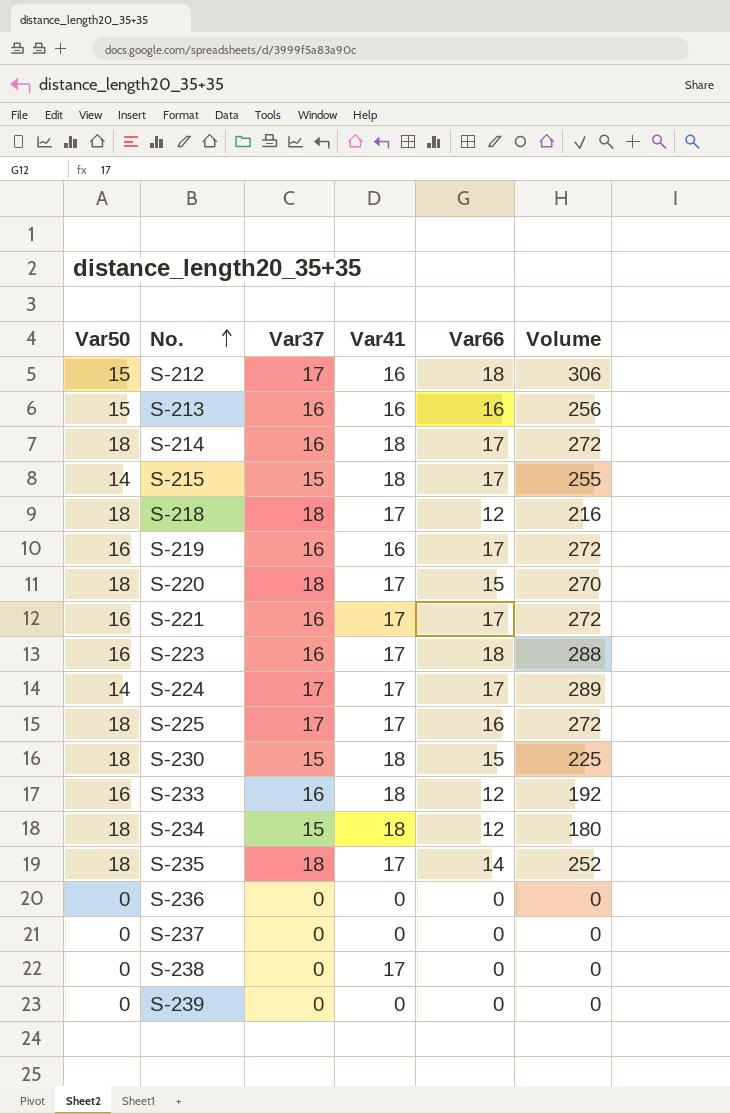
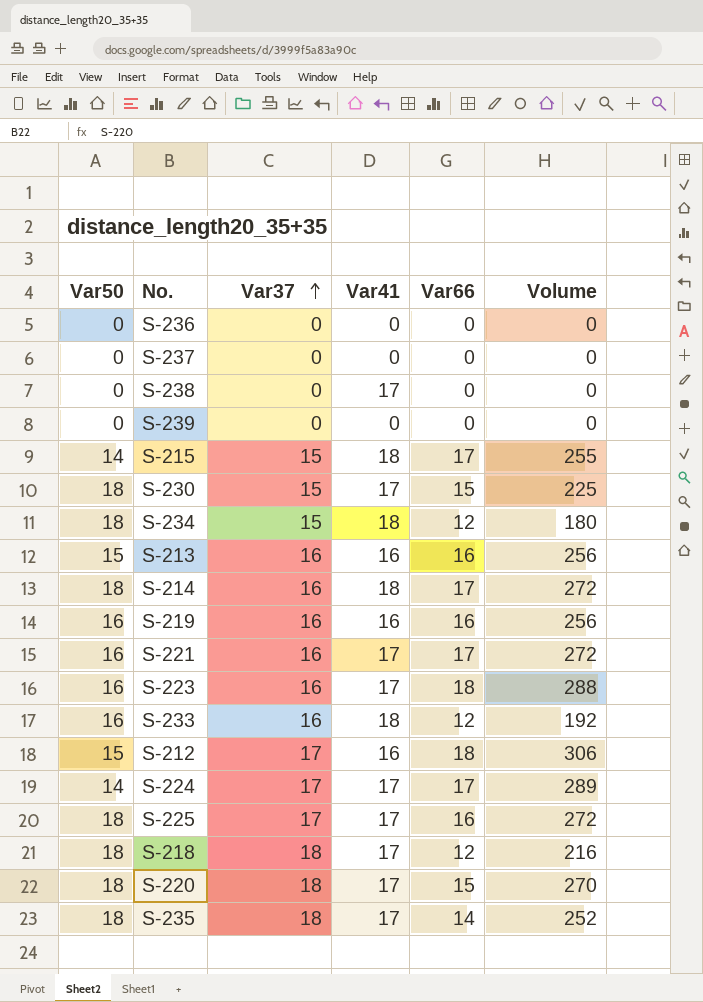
row order: No. ascending -> Var37 ascending
S-230 | Var41: 18 -> 17
S-219 | Var66: 17 -> 16
S-219 | Volume: 272 -> 256

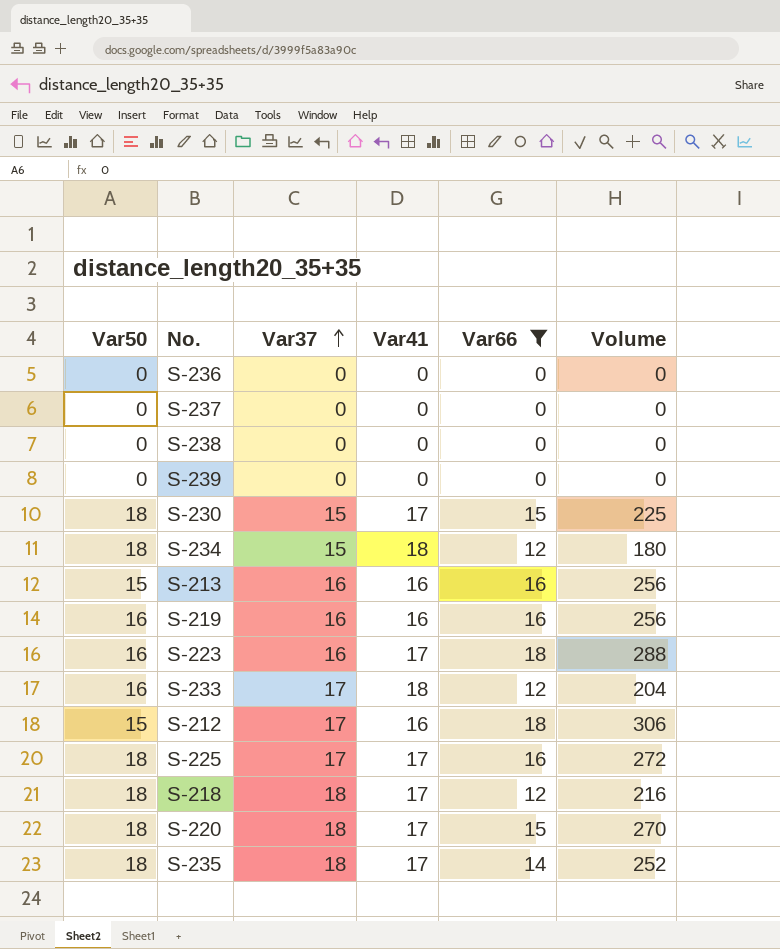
filter: none -> Var66 != 17
S-238 | Var41: 17 -> 0
S-233 | Var37: 16 -> 17
S-233 | Volume: 192 -> 204

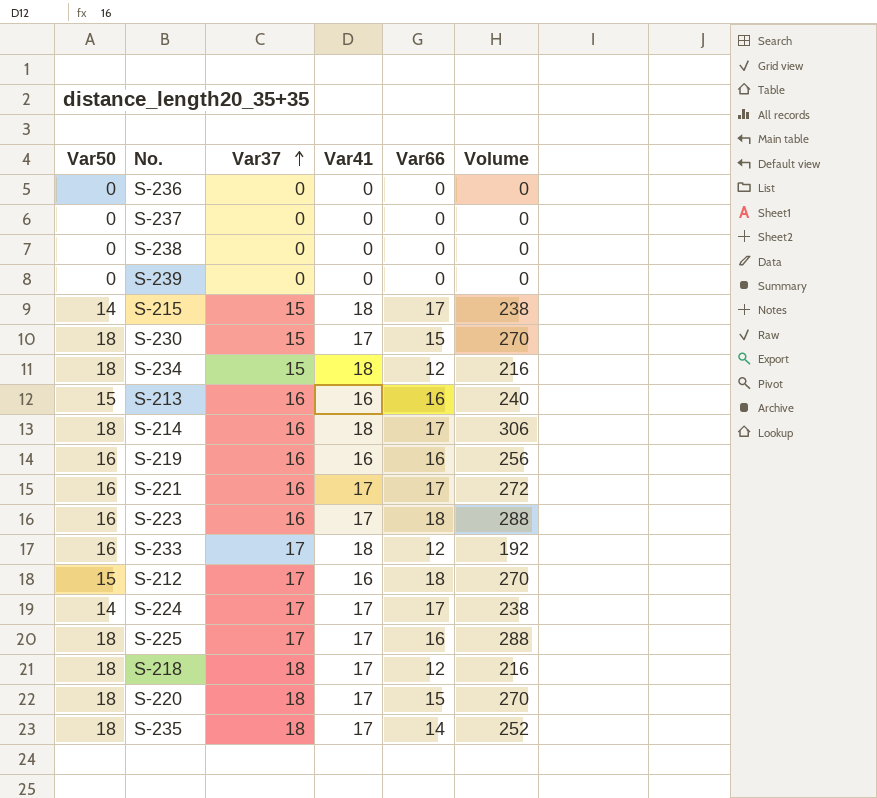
filter: Var66 != 17 -> none
column Volume | formula: [Var37] * [Var66] -> [Var50] * [Var66]

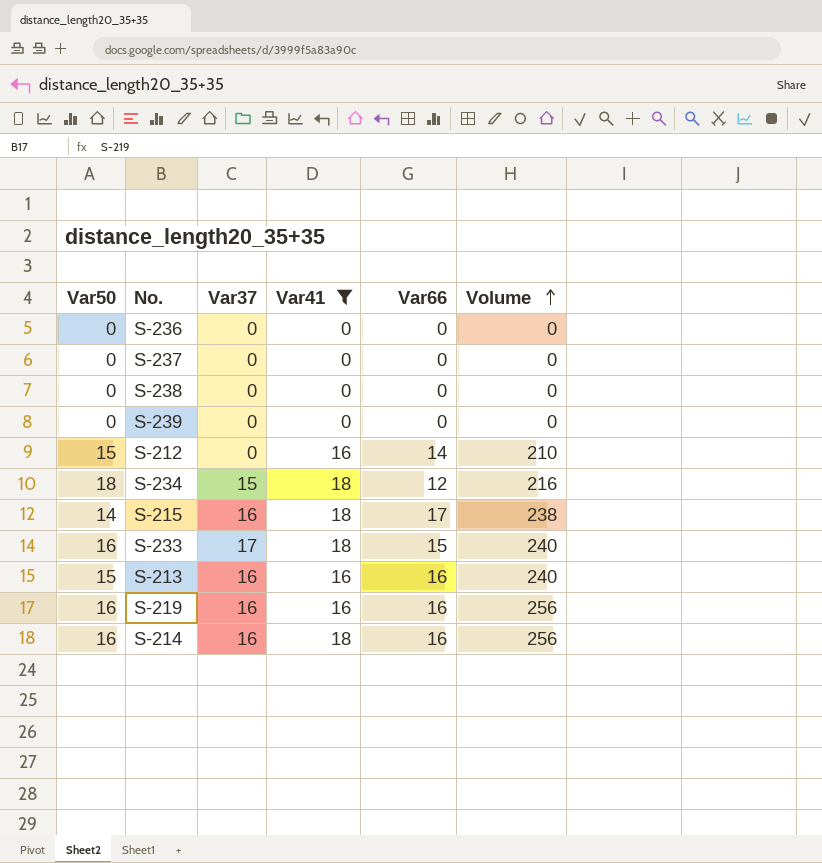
filter: none -> Var41 != 17
row order: Var37 ascending -> Volume ascending
S-212 | Var37: 17 -> 0
S-212 | Var66: 18 -> 14
S-212 | Volume: 270 -> 210
S-215 | Var37: 15 -> 16
S-233 | Var66: 12 -> 15
S-233 | Volume: 192 -> 240
S-214 | Var50: 18 -> 16
S-214 | Var66: 17 -> 16
S-214 | Volume: 306 -> 256

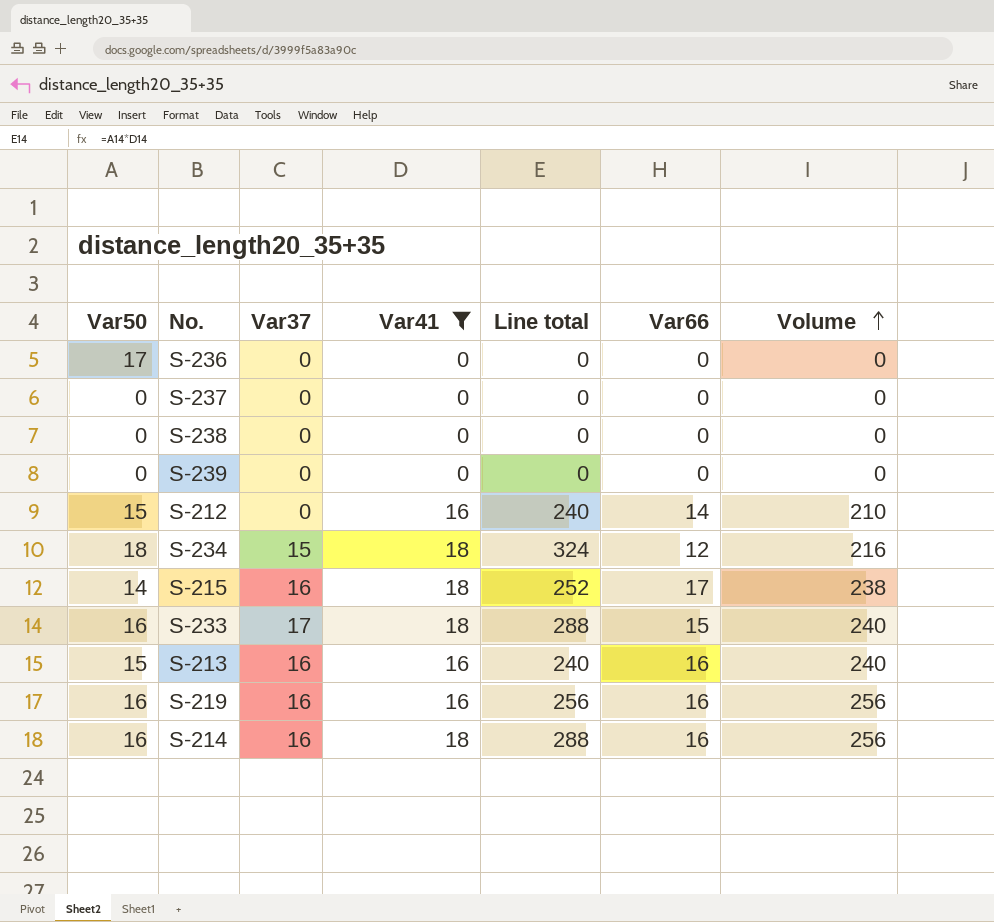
column Line total | formula: none -> [Var50] * [Var41]
S-236 | Var50: 0 -> 17

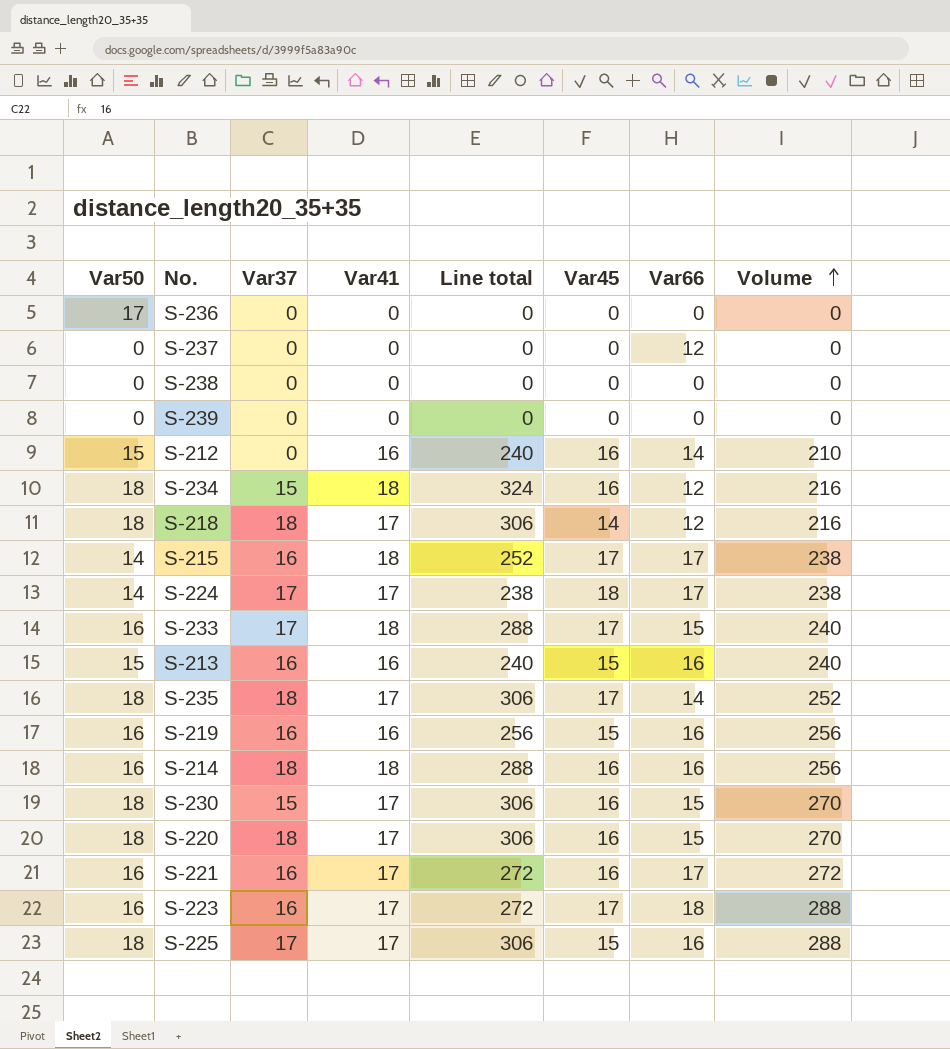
filter: Var41 != 17 -> none
column Var45 | position: none -> 6
S-237 | Var66: 0 -> 12
S-214 | Var37: 16 -> 18

